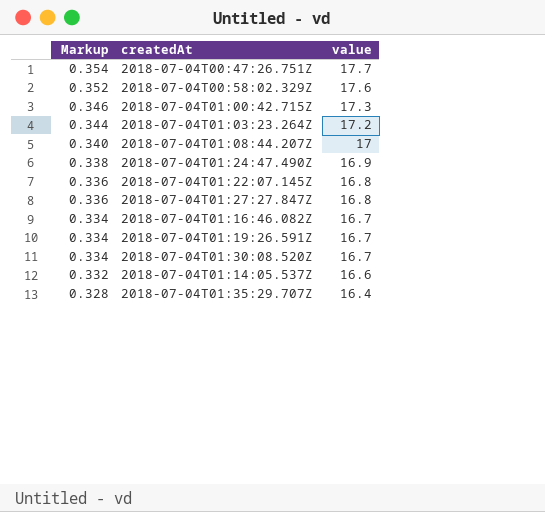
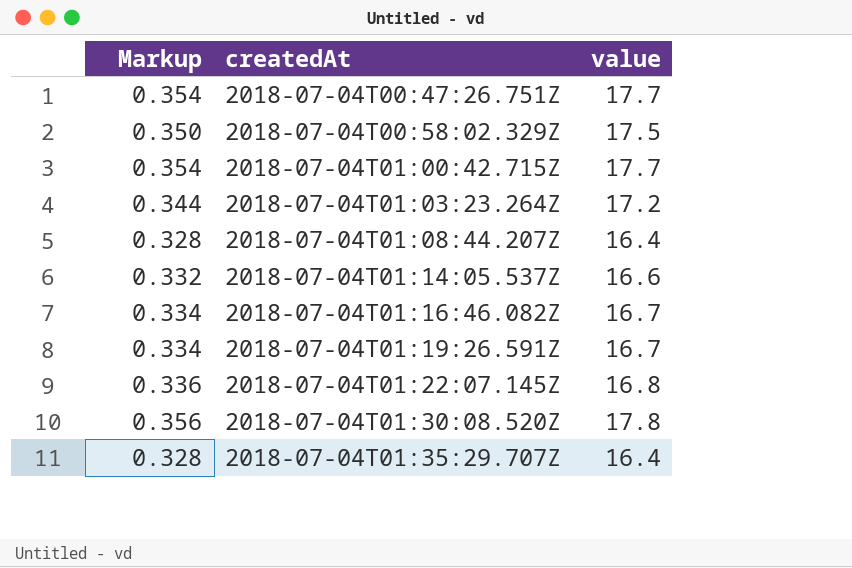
row order: Markup descending -> createdAt ascending
row 2018-07-04T01:24:47.490Z: 0.338 | 16.9 -> none
row 2018-07-04T01:27:27.847Z: 0.336 | 16.8 -> none
2018-07-04T00:58:02.329Z | Markup: 0.352 -> 0.350
2018-07-04T00:58:02.329Z | value: 17.6 -> 17.5
2018-07-04T01:00:42.715Z | Markup: 0.346 -> 0.354
2018-07-04T01:00:42.715Z | value: 17.3 -> 17.7
2018-07-04T01:08:44.207Z | Markup: 0.340 -> 0.328
2018-07-04T01:08:44.207Z | value: 17 -> 16.4
2018-07-04T01:30:08.520Z | Markup: 0.334 -> 0.356
2018-07-04T01:30:08.520Z | value: 16.7 -> 17.8

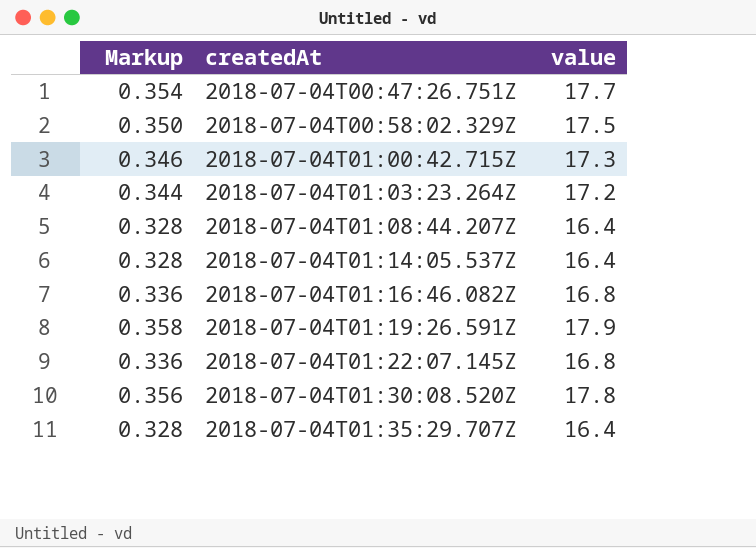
2018-07-04T01:00:42.715Z | Markup: 0.354 -> 0.346
2018-07-04T01:00:42.715Z | value: 17.7 -> 17.3
2018-07-04T01:14:05.537Z | Markup: 0.332 -> 0.328
2018-07-04T01:14:05.537Z | value: 16.6 -> 16.4
2018-07-04T01:16:46.082Z | Markup: 0.334 -> 0.336
2018-07-04T01:16:46.082Z | value: 16.7 -> 16.8
2018-07-04T01:19:26.591Z | Markup: 0.334 -> 0.358
2018-07-04T01:19:26.591Z | value: 16.7 -> 17.9

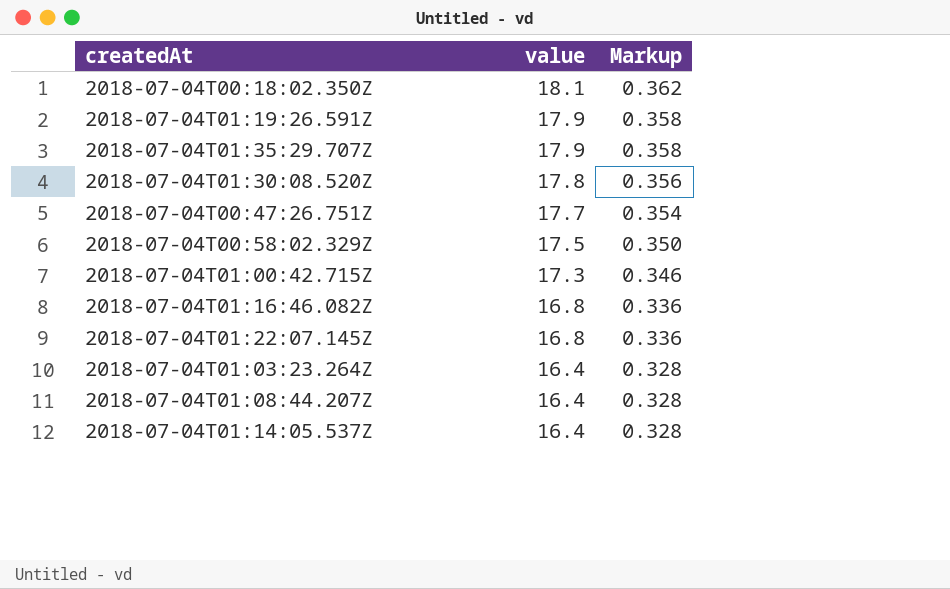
row order: createdAt ascending -> value descending
column Markup | position: 1 -> 3
row 2018-07-04T00:18:02.350Z: none -> 18.1 | 0.362
2018-07-04T01:35:29.707Z | value: 16.4 -> 17.9
2018-07-04T01:35:29.707Z | Markup: 0.328 -> 0.358
2018-07-04T01:03:23.264Z | value: 17.2 -> 16.4
2018-07-04T01:03:23.264Z | Markup: 0.344 -> 0.328

